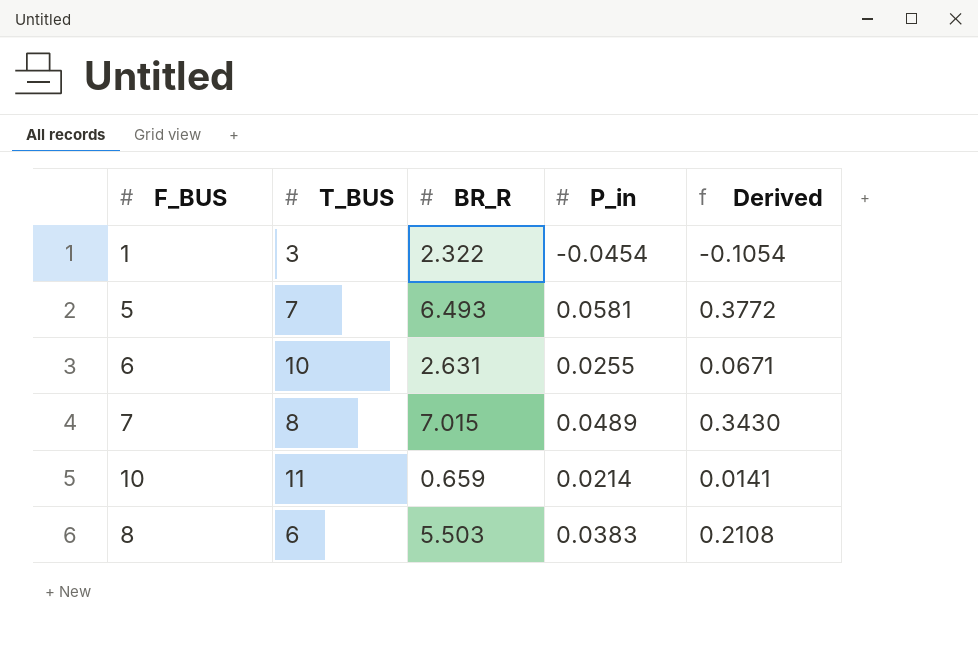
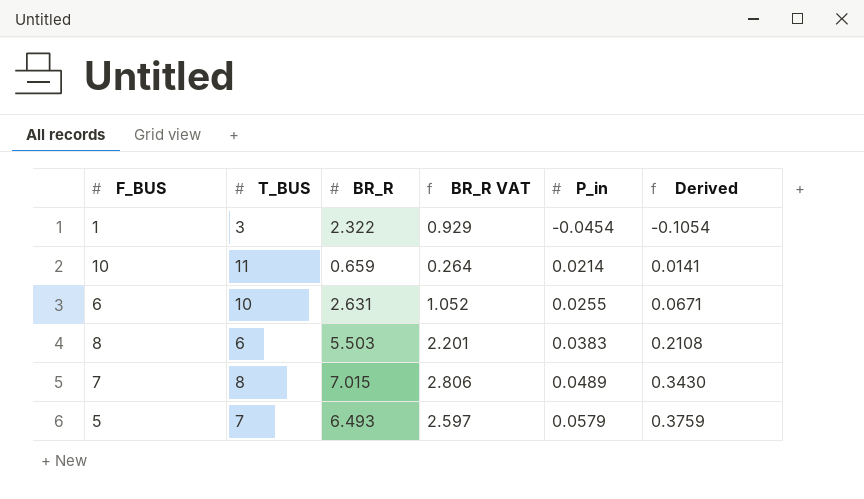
row order: none -> P_in ascending
column BR_R VAT | formula: none -> [BR_R] * 0.4
5 | P_in: 0.0581 -> 0.0579
5 | Derived: 0.3772 -> 0.3759

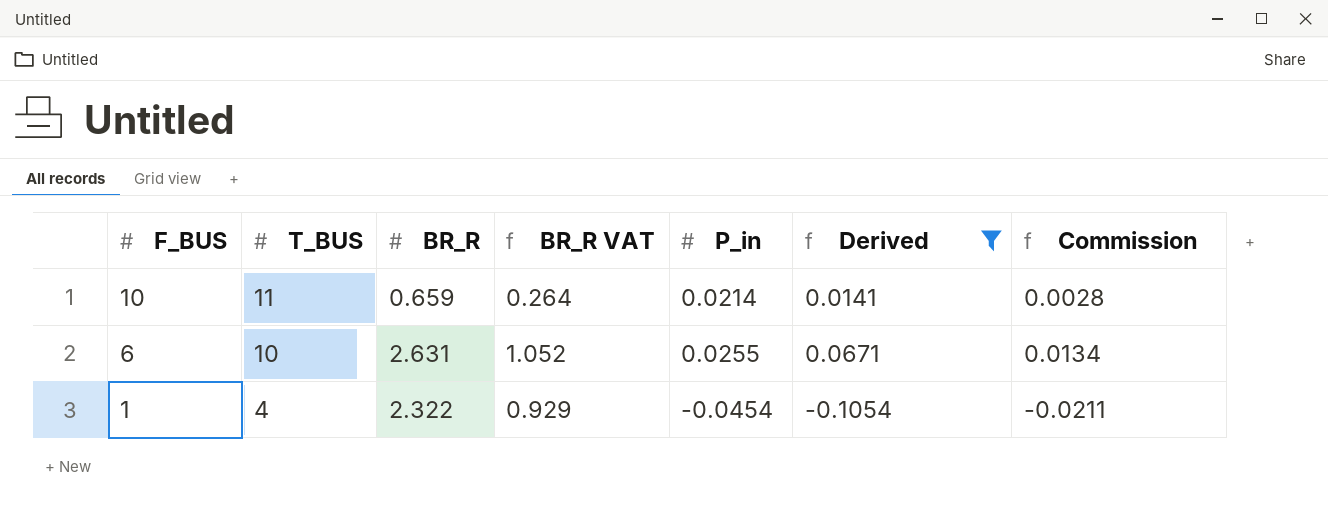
filter: none -> Derived <= 0.0671
row order: P_in ascending -> F_BUS descending
column Commission | formula: none -> [Derived] * 0.2
1 | T_BUS: 3 -> 4

